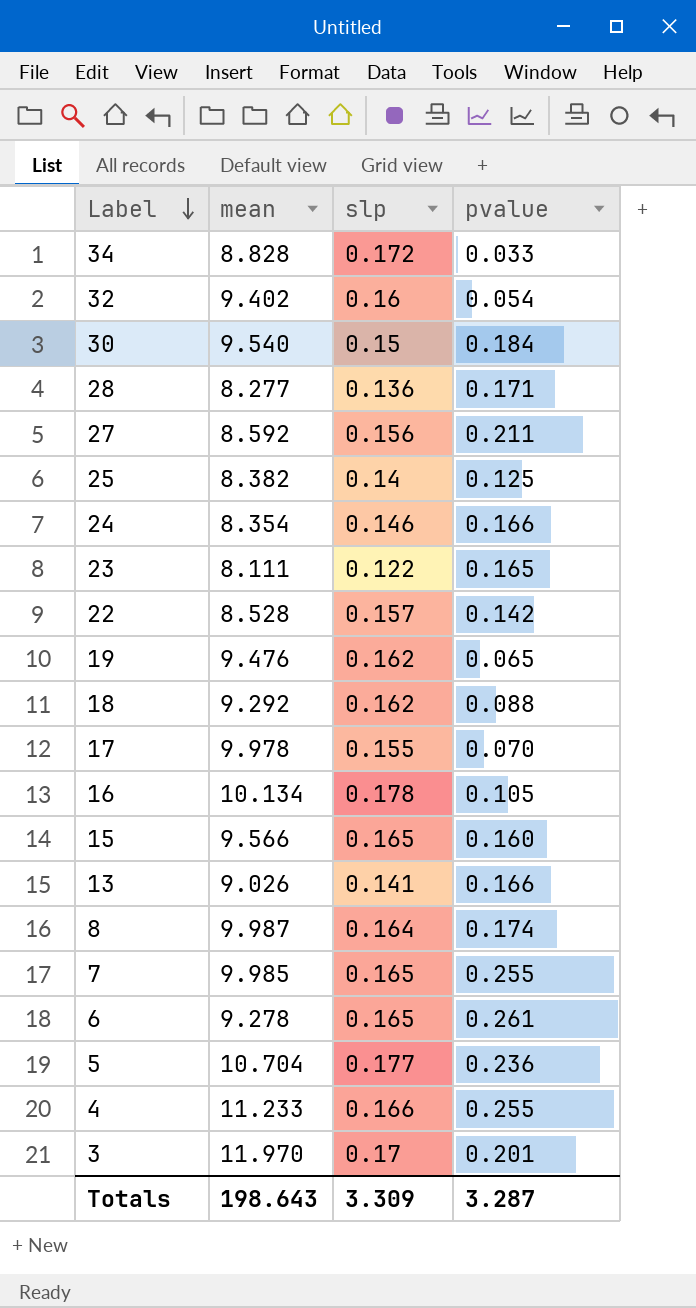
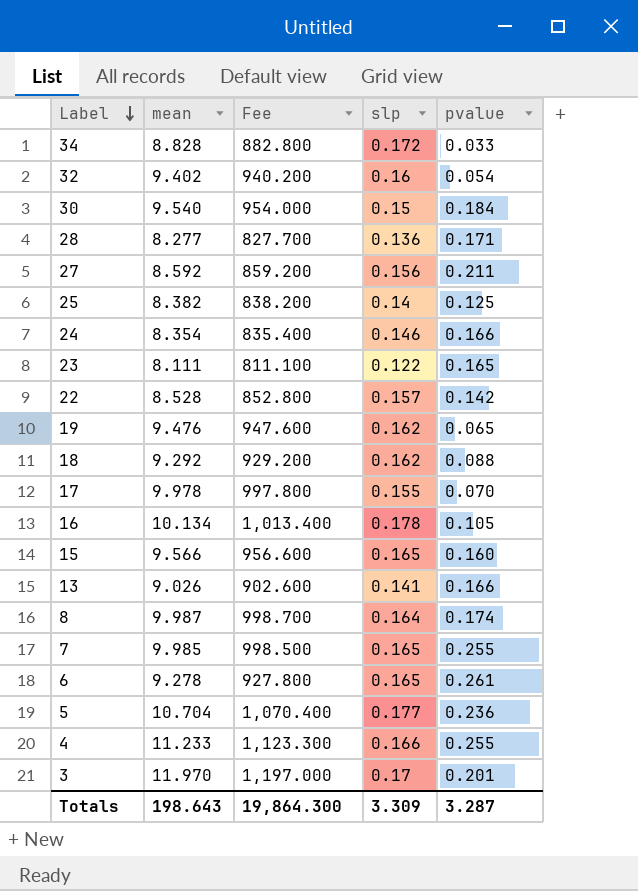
column Fee | formula: none -> [mean] * 100

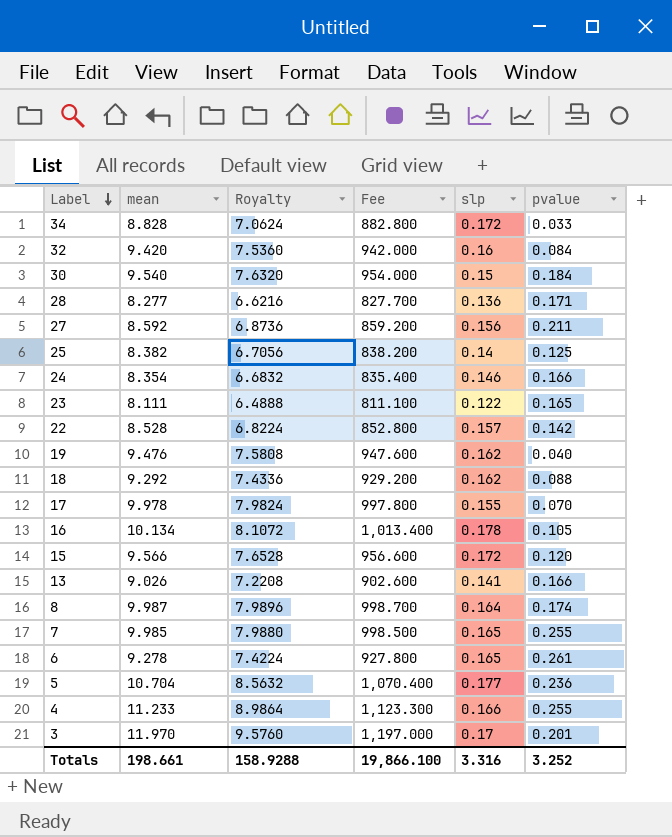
column Royalty | formula: none -> [mean] * 0.8
32 | mean: 9.402 -> 9.420
32 | Fee: 940.200 -> 942.000
32 | pvalue: 0.054 -> 0.084
19 | pvalue: 0.065 -> 0.040
15 | slp: 0.165 -> 0.172
15 | pvalue: 0.160 -> 0.120
Totals | mean: 198.643 -> 198.661
Totals | Fee: 19,864.300 -> 19,866.100
Totals | slp: 3.309 -> 3.316
Totals | pvalue: 3.287 -> 3.252

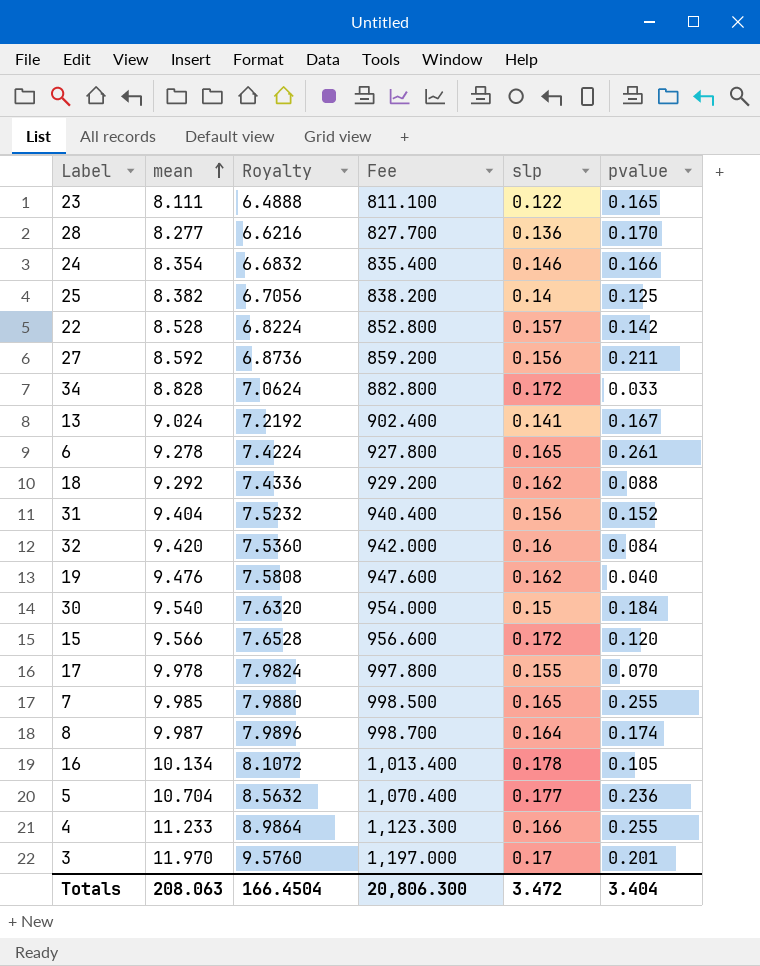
row order: Label descending -> mean ascending
28 | pvalue: 0.171 -> 0.170
13 | mean: 9.026 -> 9.024
13 | Royalty: 7.2208 -> 7.2192
13 | Fee: 902.600 -> 902.400
13 | pvalue: 0.166 -> 0.167
row 31: none -> 9.404 | 7.5232 | 940.400 | 0.156 | 0.152
Totals | mean: 198.661 -> 208.063
Totals | Royalty: 158.9288 -> 166.4504
Totals | Fee: 19,866.100 -> 20,806.300
Totals | slp: 3.316 -> 3.472
Totals | pvalue: 3.252 -> 3.404

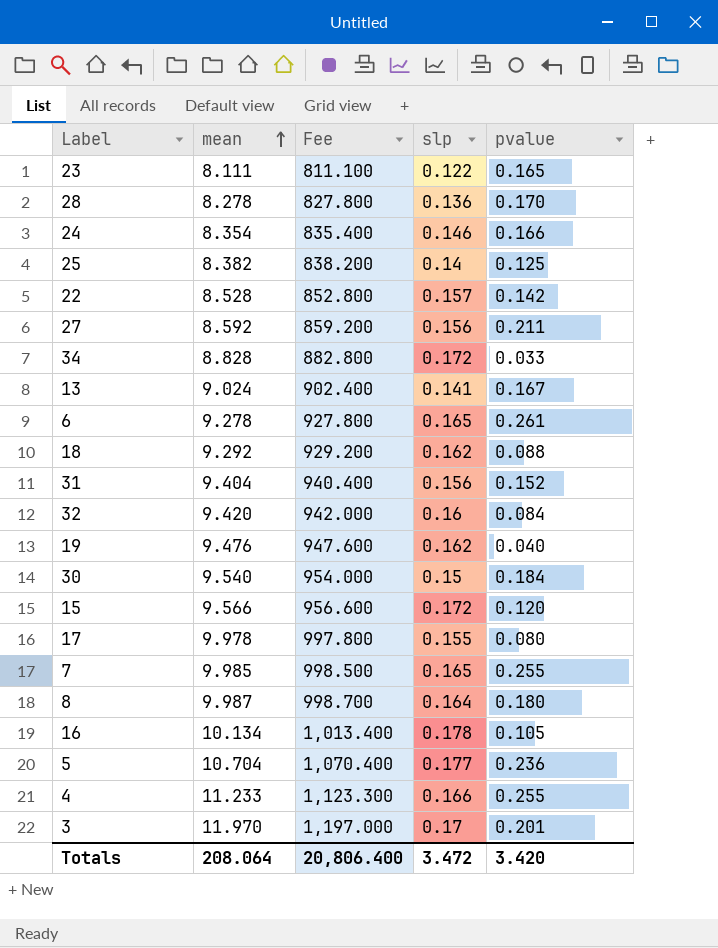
column Royalty | formula: [mean] * 0.8 -> none
28 | mean: 8.277 -> 8.278
28 | Fee: 827.700 -> 827.800
17 | pvalue: 0.070 -> 0.080
8 | pvalue: 0.174 -> 0.180
Totals | mean: 208.063 -> 208.064
Totals | Fee: 20,806.300 -> 20,806.400
Totals | pvalue: 3.404 -> 3.420

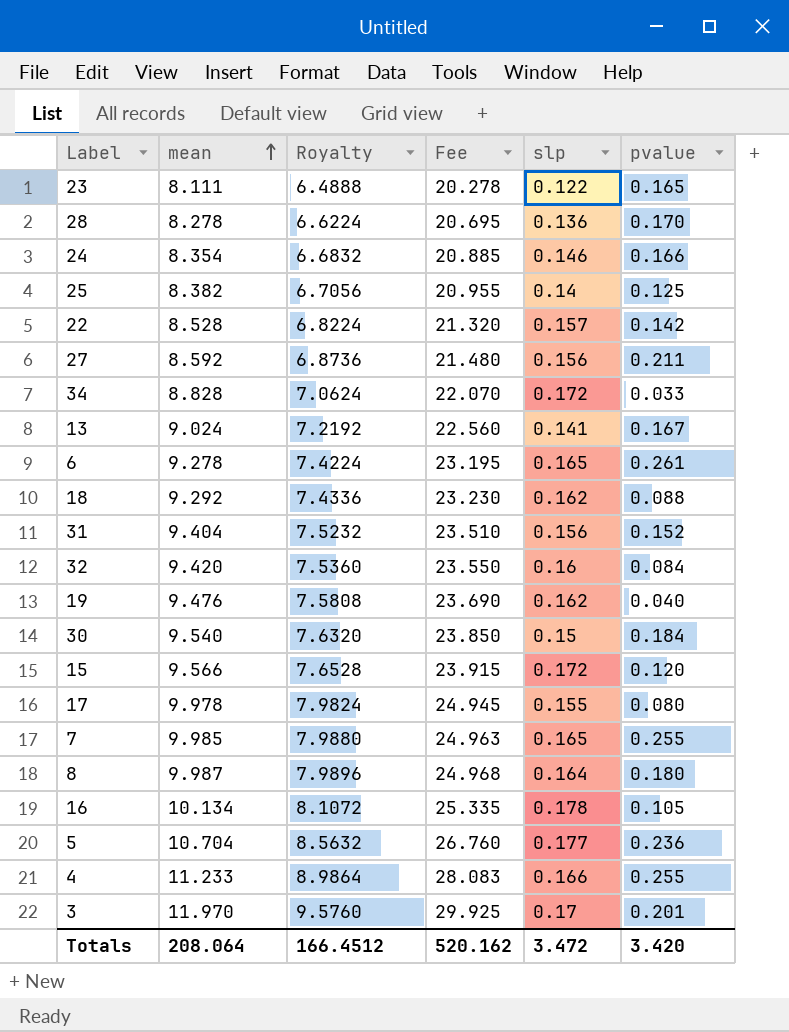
column Royalty | formula: none -> [mean] * 0.8
column Fee | formula: [mean] * 100 -> [mean] * 2.5
Totals | Fee: 20,806.400 -> 520.162

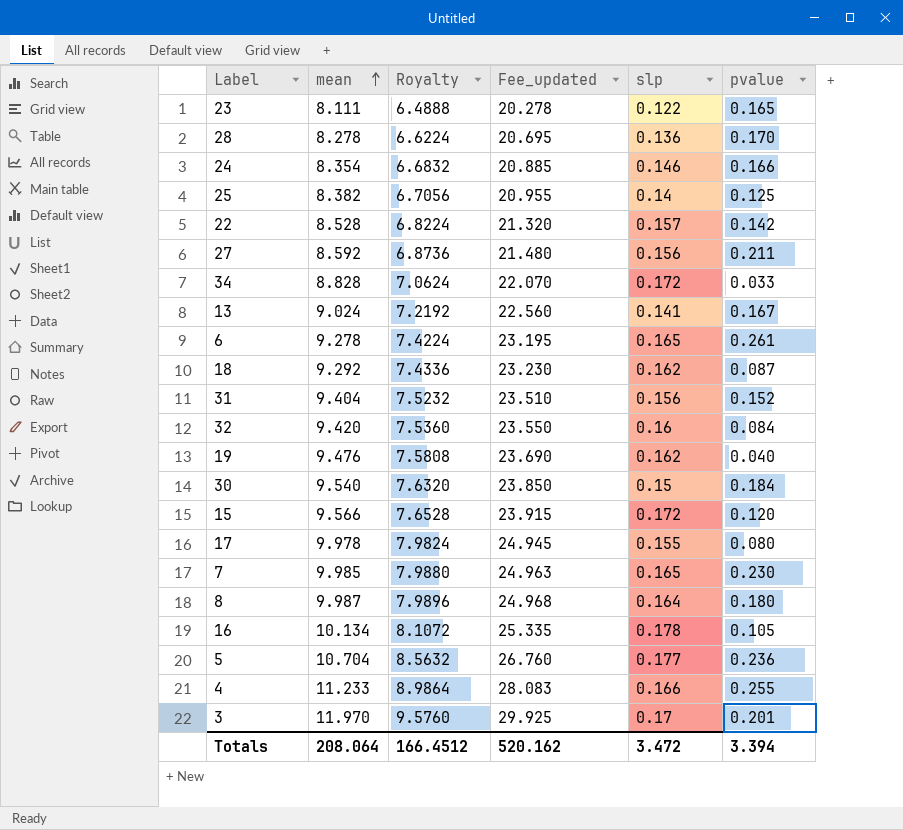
column name: Fee -> Fee_updated
18 | pvalue: 0.088 -> 0.087
7 | pvalue: 0.255 -> 0.230
Totals | pvalue: 3.420 -> 3.394

